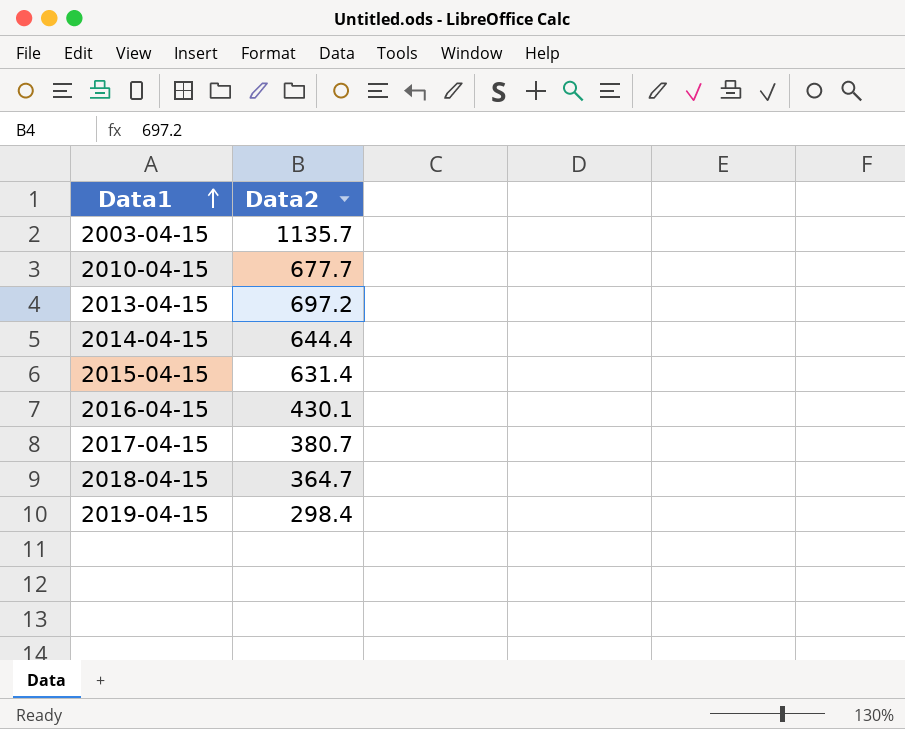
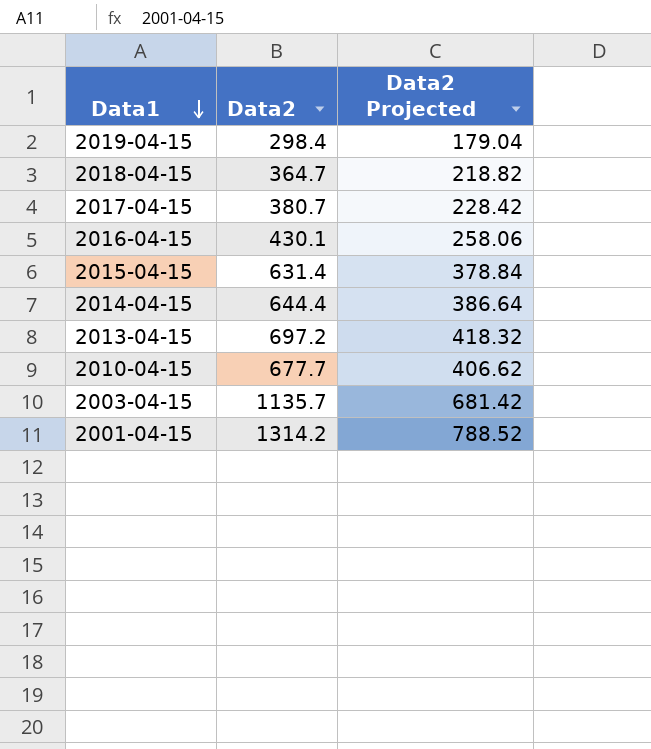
row order: Data1 ascending -> Data1 descending
column Data2 Projected | formula: none -> [Data2] * 0.6
row 2001-04-15: none -> 1314.2 | 788.52

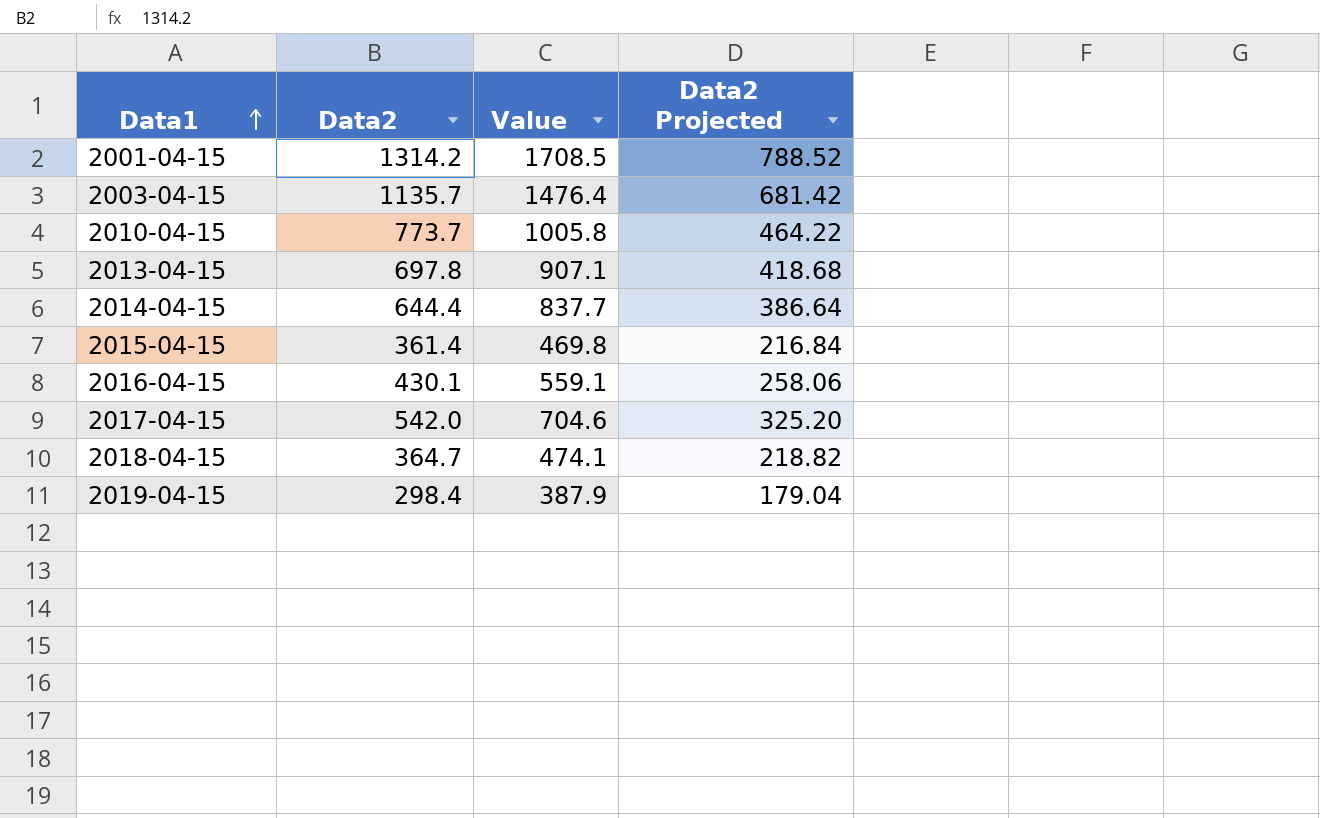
row order: Data1 descending -> Data1 ascending
column Value | formula: none -> [Data2] * 1.3
2010-04-15 | Data2: 677.7 -> 773.7
2010-04-15 | Data2 Projected: 406.62 -> 464.22
2013-04-15 | Data2: 697.2 -> 697.8
2013-04-15 | Data2 Projected: 418.32 -> 418.68
2015-04-15 | Data2: 631.4 -> 361.4
2015-04-15 | Data2 Projected: 378.84 -> 216.84
2017-04-15 | Data2: 380.7 -> 542.0
2017-04-15 | Data2 Projected: 228.42 -> 325.20

